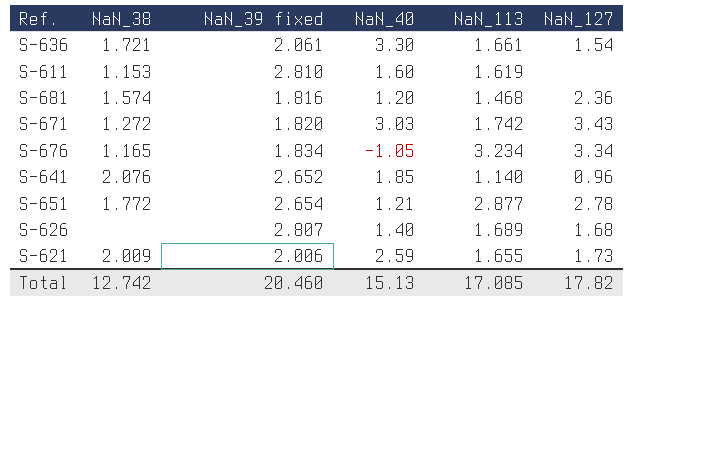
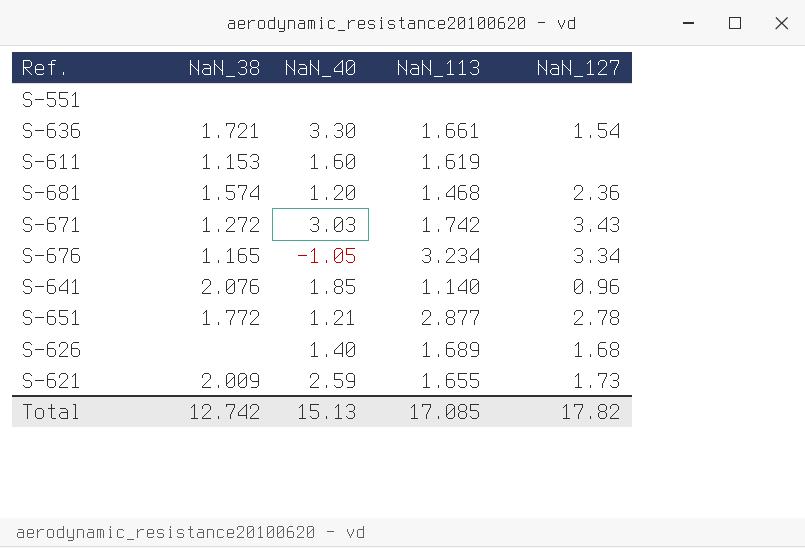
column NaN_39 fixed | position: 3 -> none
row S-551: none -> none | none | none | none

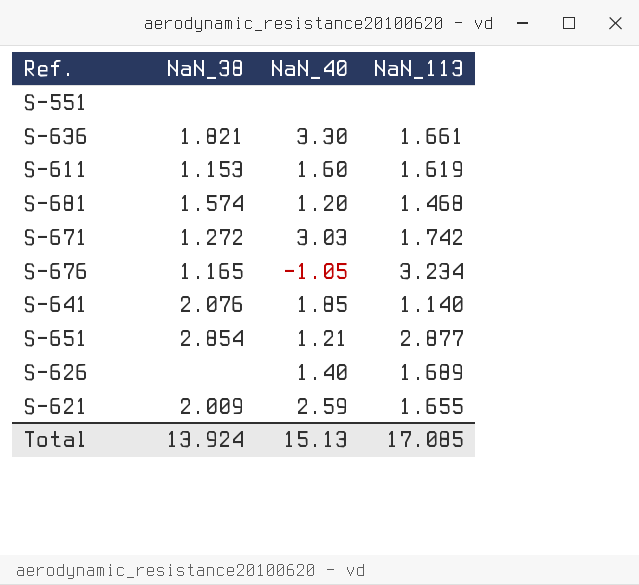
column NaN_127 | position: 5 -> none
S-636 | NaN_38: 1.721 -> 1.821
S-651 | NaN_38: 1.772 -> 2.854
Total | NaN_38: 12.742 -> 13.924

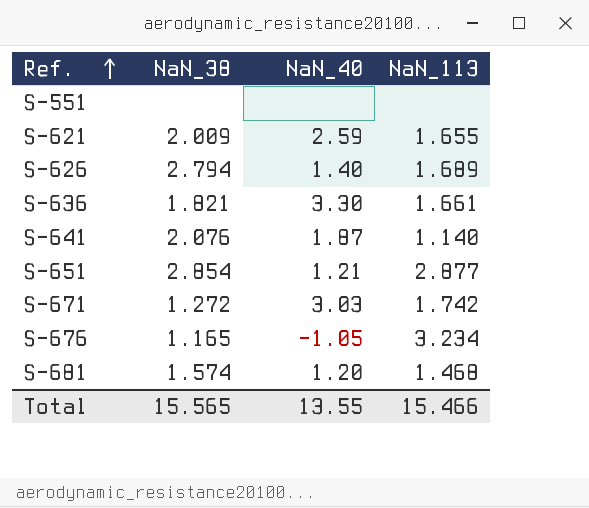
row order: none -> Ref. ascending
row S-611: 1.153 | 1.60 | 1.619 -> none
S-626 | NaN_38: none -> 2.794
S-641 | NaN_40: 1.85 -> 1.87
Total | NaN_38: 13.924 -> 15.565
Total | NaN_40: 15.13 -> 13.55
Total | NaN_113: 17.085 -> 15.466

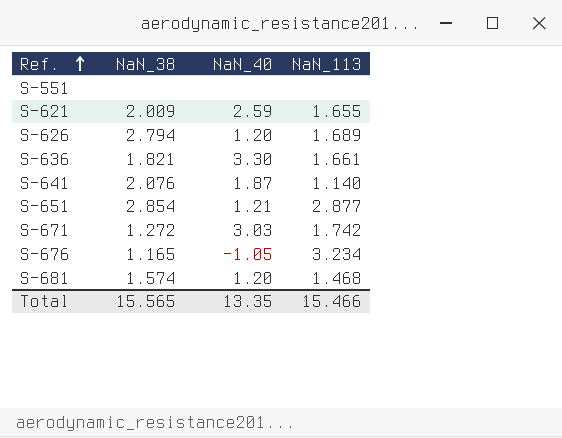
S-626 | NaN_40: 1.40 -> 1.20
Total | NaN_40: 13.55 -> 13.35

